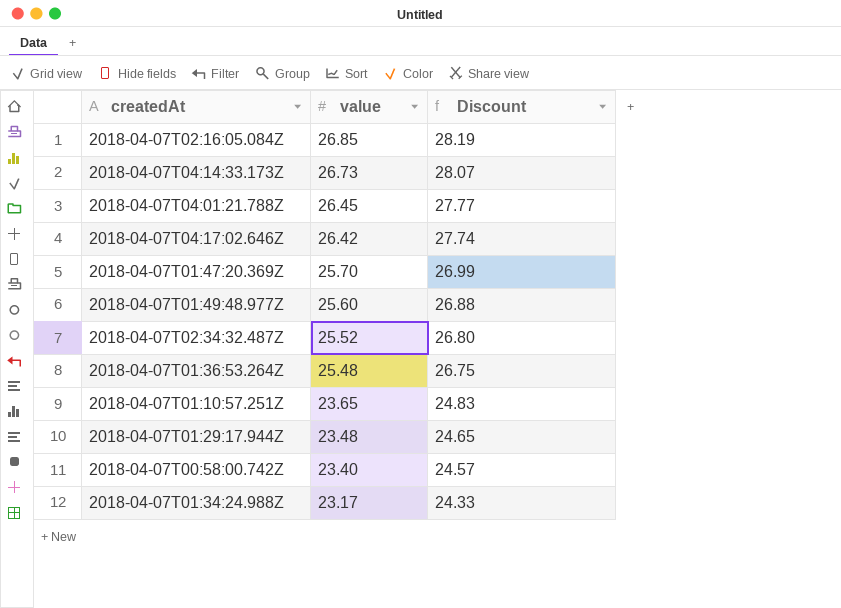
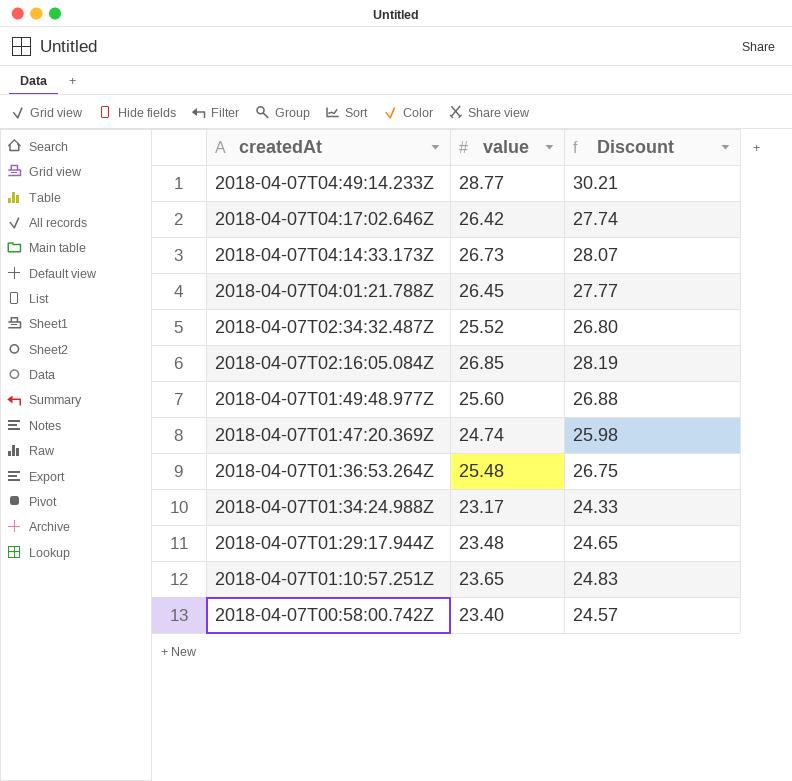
row order: value descending -> createdAt descending
row 2018-04-07T04:49:14.233Z: none -> 28.77 | 30.21
2018-04-07T01:47:20.369Z | value: 25.70 -> 24.74
2018-04-07T01:47:20.369Z | Discount: 26.99 -> 25.98

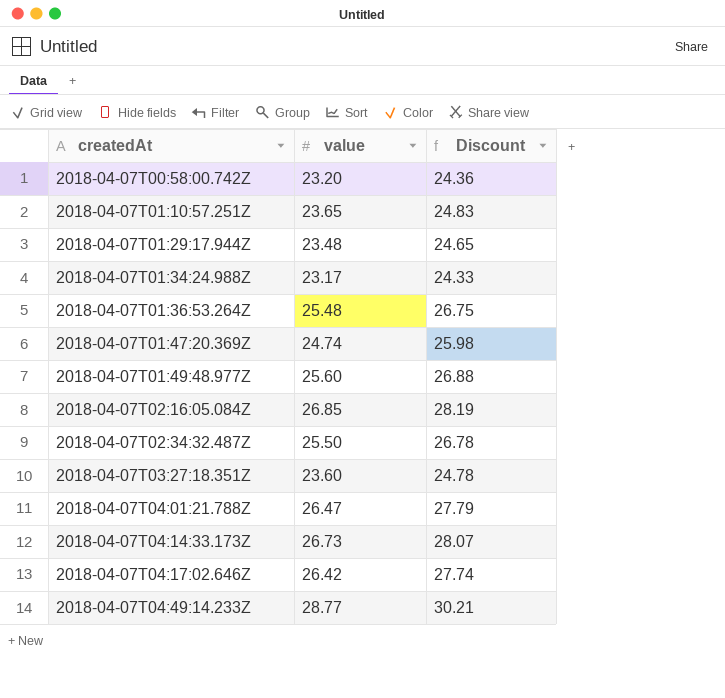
row order: createdAt descending -> createdAt ascending
2018-04-07T00:58:00.742Z | value: 23.40 -> 23.20
2018-04-07T00:58:00.742Z | Discount: 24.57 -> 24.36
2018-04-07T02:34:32.487Z | value: 25.52 -> 25.50
2018-04-07T02:34:32.487Z | Discount: 26.80 -> 26.78
row 2018-04-07T03:27:18.351Z: none -> 23.60 | 24.78
2018-04-07T04:01:21.788Z | value: 26.45 -> 26.47
2018-04-07T04:01:21.788Z | Discount: 27.77 -> 27.79

